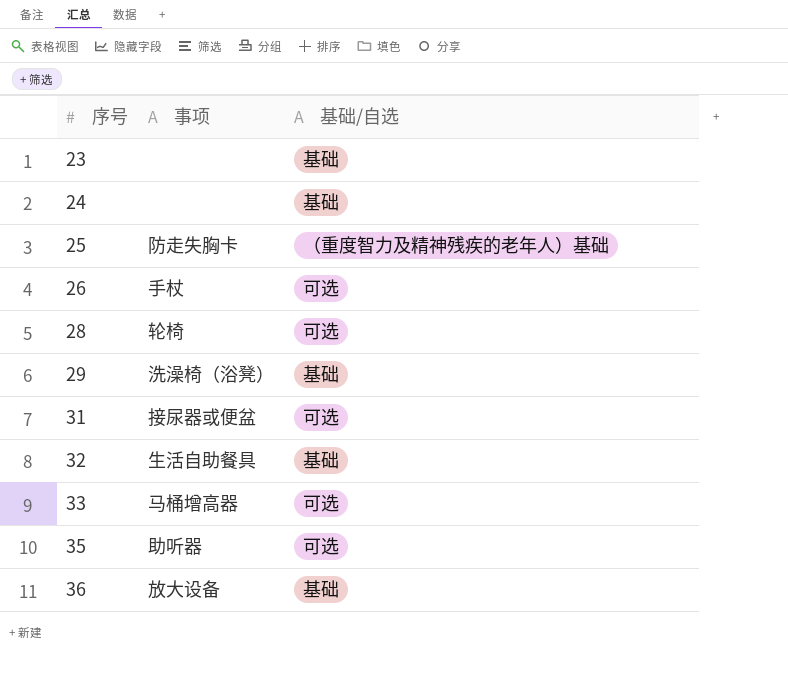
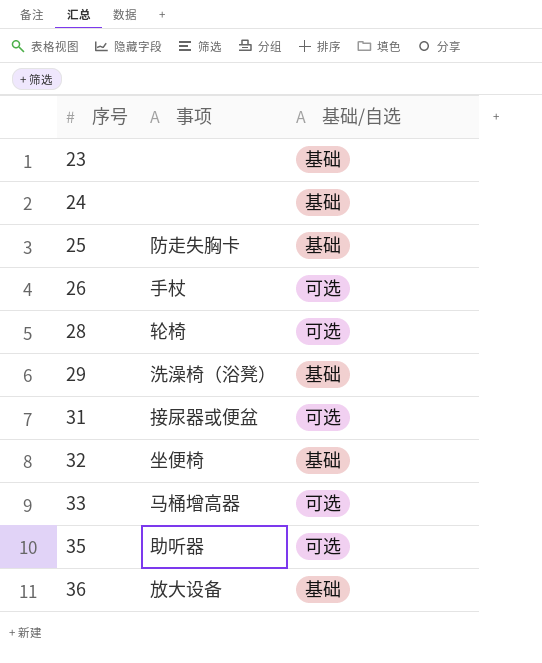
25 | 基础/自选: （重度智力及精神残疾的老年人）基础 -> 基础
32 | 事项: 生活自助餐具 -> 坐便椅

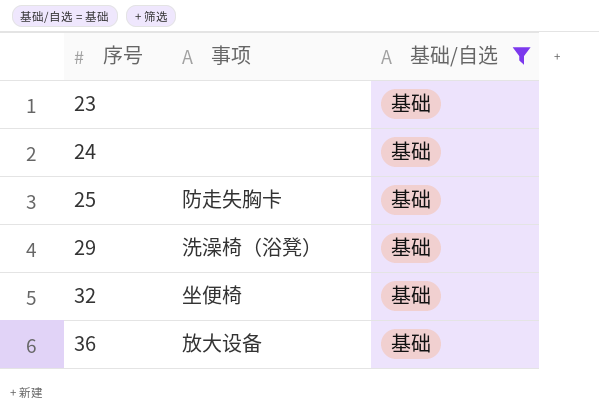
filter: none -> 基础/自选 = 基础

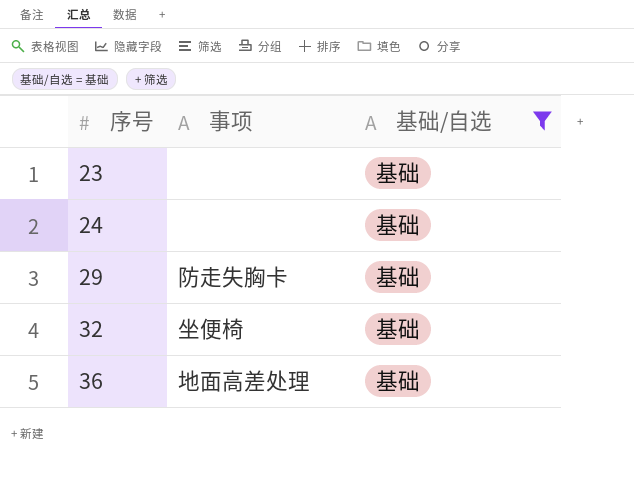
row 25: 防走失胸卡 | 基础 -> none
29 | 事项: 洗澡椅（浴凳） -> 防走失胸卡
36 | 事项: 放大设备 -> 地面高差处理

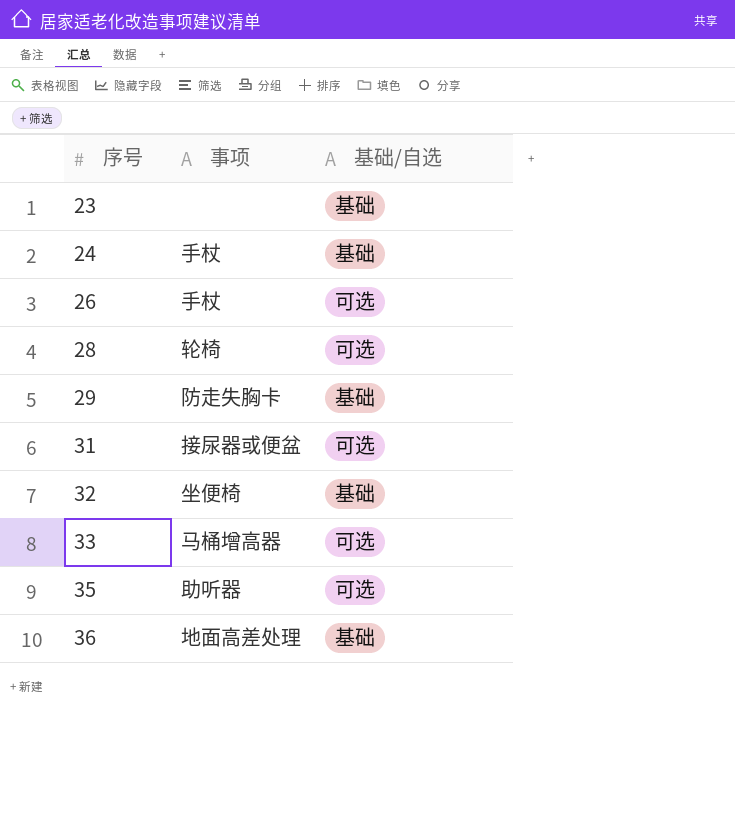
filter: 基础/自选 = 基础 -> none
24 | 事项: none -> 手杖

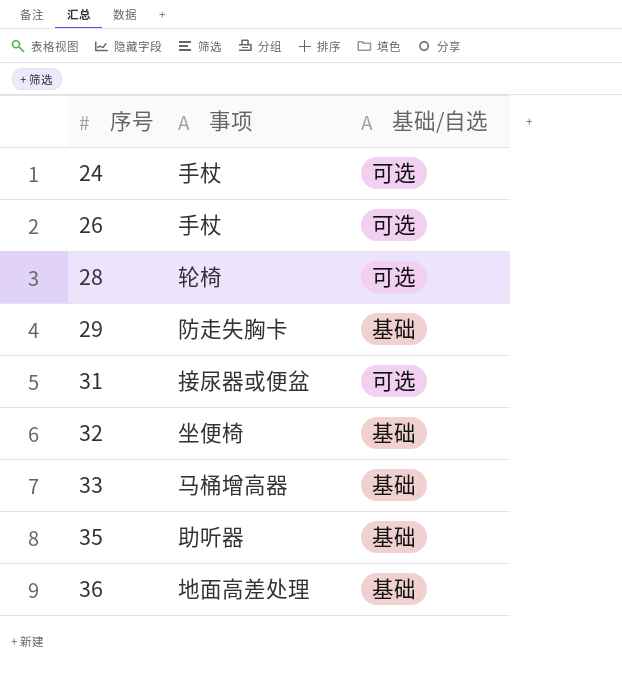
row 23: none | 基础 -> none
24 | 基础/自选: 基础 -> 可选
33 | 基础/自选: 可选 -> 基础
35 | 基础/自选: 可选 -> 基础

